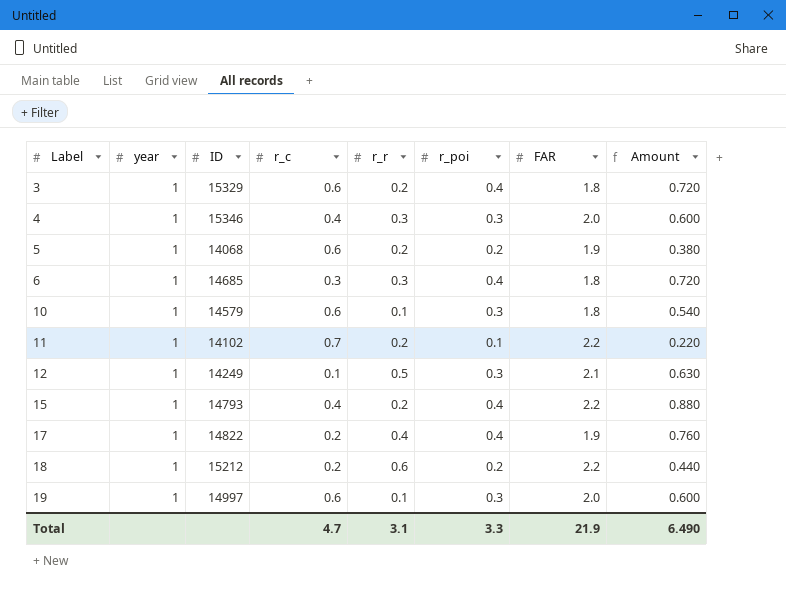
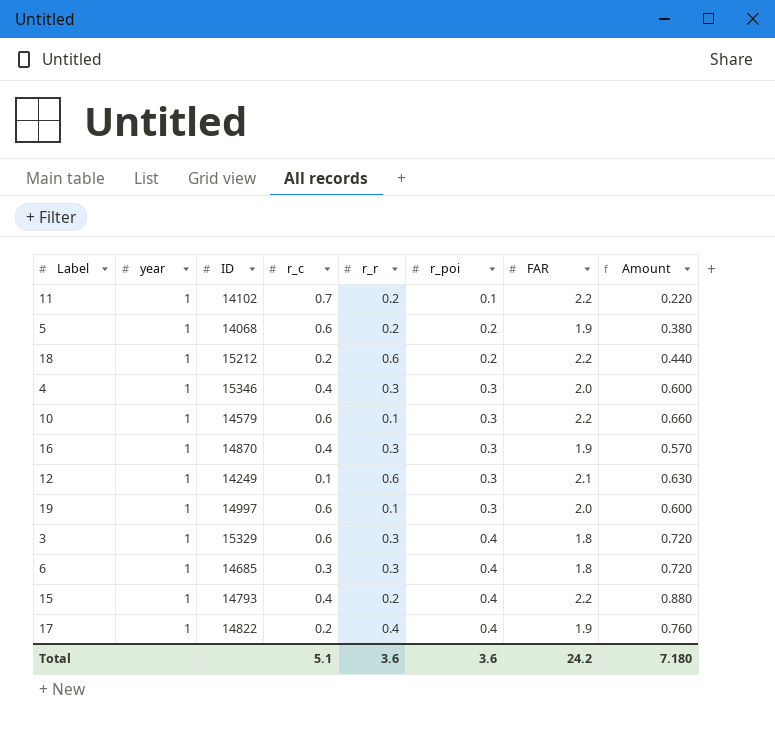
row order: Label ascending -> r_poi ascending
10 | FAR: 1.8 -> 2.2
10 | Amount: 0.540 -> 0.660
row 16: none -> 1 | 14870 | 0.4 | 0.3 | 0.3 | 1.9 | 0.570
12 | r_r: 0.5 -> 0.6
3 | r_r: 0.2 -> 0.3
Total | r_c: 4.7 -> 5.1
Total | r_r: 3.1 -> 3.6
Total | r_poi: 3.3 -> 3.6
Total | FAR: 21.9 -> 24.2
Total | Amount: 6.490 -> 7.180

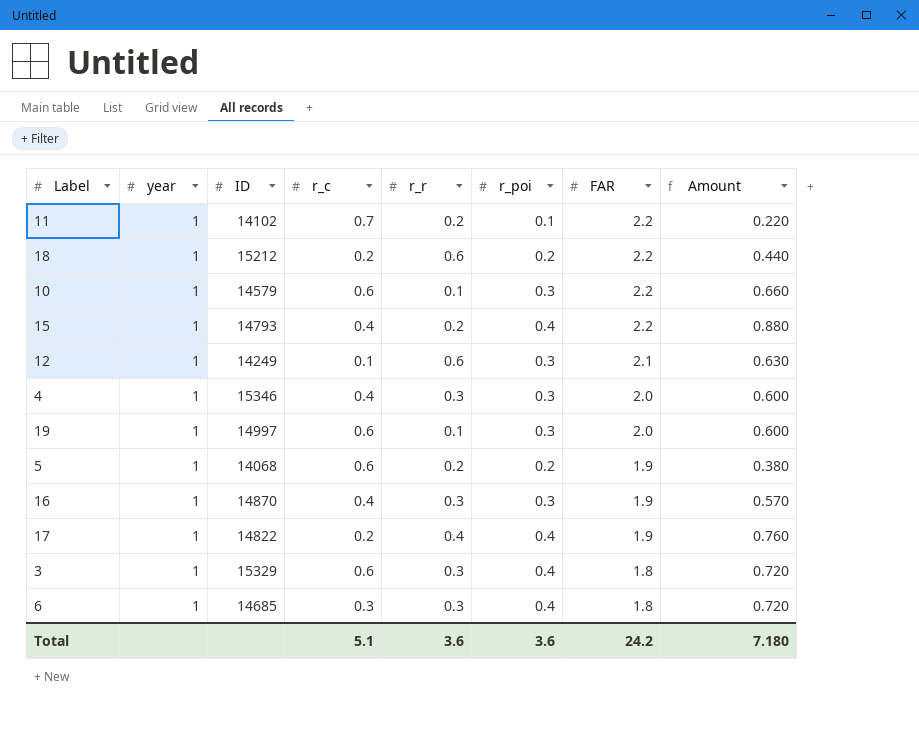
row order: r_poi ascending -> FAR descending

